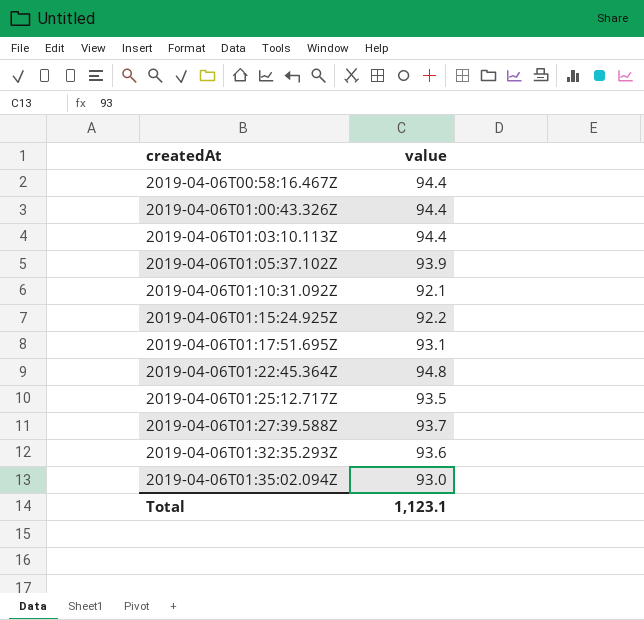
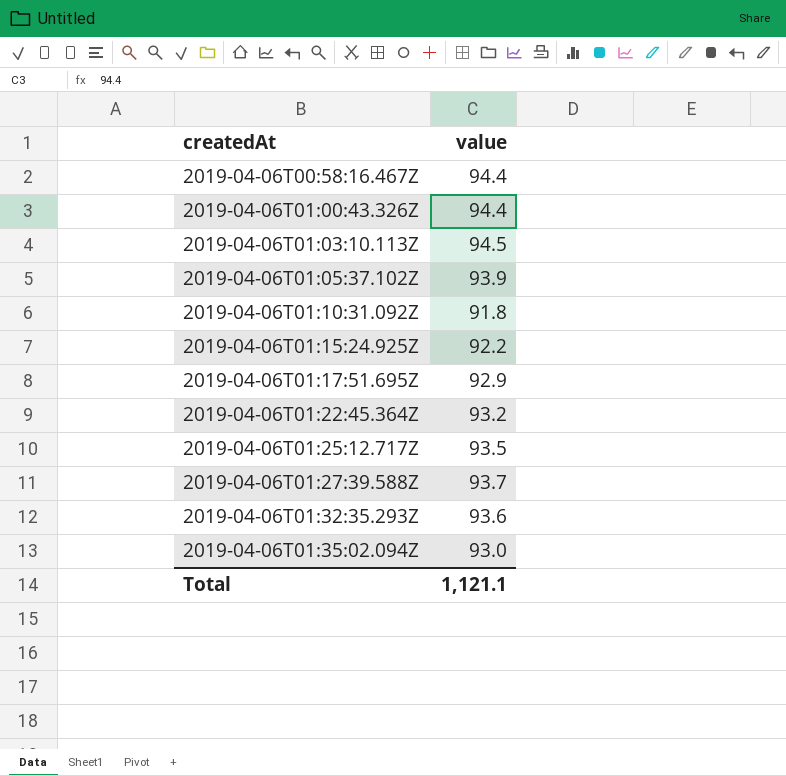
2019-04-06T01:03:10.113Z | value: 94.4 -> 94.5
2019-04-06T01:10:31.092Z | value: 92.1 -> 91.8
2019-04-06T01:17:51.695Z | value: 93.1 -> 92.9
2019-04-06T01:22:45.364Z | value: 94.8 -> 93.2
Total | value: 1,123.1 -> 1,121.1

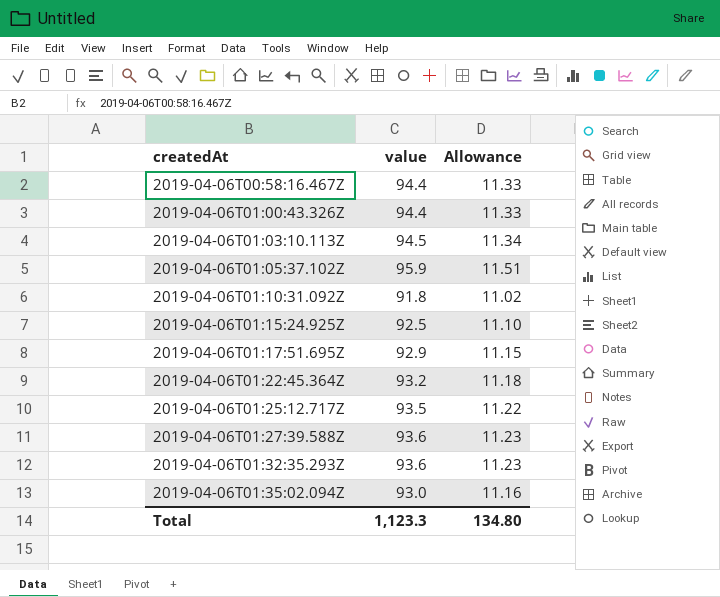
column Allowance | formula: none -> [value] * 0.12
2019-04-06T01:05:37.102Z | value: 93.9 -> 95.9
2019-04-06T01:15:24.925Z | value: 92.2 -> 92.5
2019-04-06T01:27:39.588Z | value: 93.7 -> 93.6
Total | value: 1,121.1 -> 1,123.3

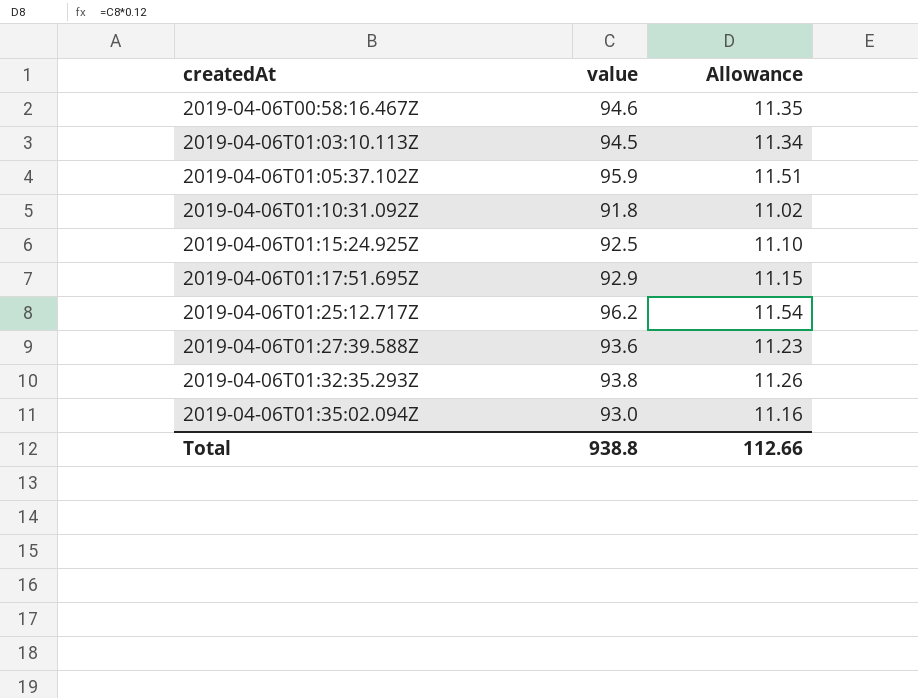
row 2019-04-06T01:00:43.326Z: 94.4 | 11.33 -> none
row 2019-04-06T01:22:45.364Z: 93.2 | 11.18 -> none
2019-04-06T00:58:16.467Z | value: 94.4 -> 94.6
2019-04-06T00:58:16.467Z | Allowance: 11.33 -> 11.35
2019-04-06T01:25:12.717Z | value: 93.5 -> 96.2
2019-04-06T01:25:12.717Z | Allowance: 11.22 -> 11.54
2019-04-06T01:32:35.293Z | value: 93.6 -> 93.8
2019-04-06T01:32:35.293Z | Allowance: 11.23 -> 11.26
Total | value: 1,123.3 -> 938.8
Total | Allowance: 134.80 -> 112.66

